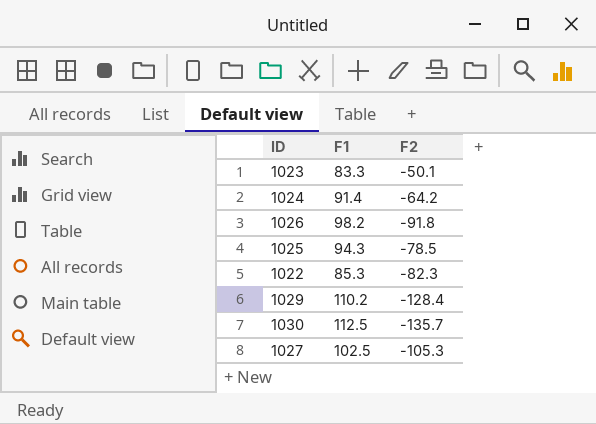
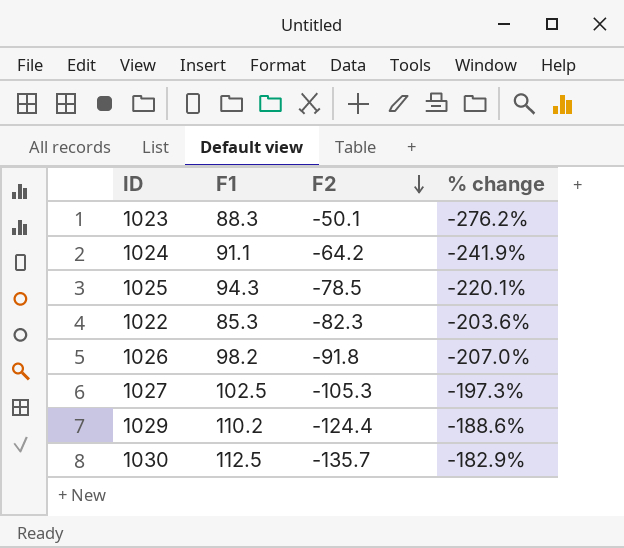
row order: none -> F2 descending
column % change | formula: none -> ([F1] - [F2]) / [F2]
1023 | F1: 83.3 -> 88.3
1024 | F1: 91.4 -> 91.1
1029 | F2: -128.4 -> -124.4

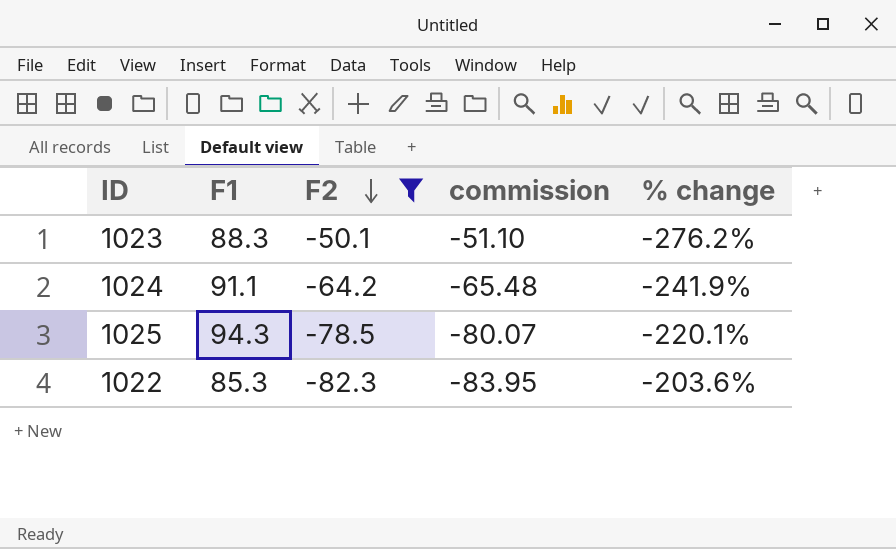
filter: none -> F2 >= -82.3
column commission | formula: none -> [F2] * 1.02

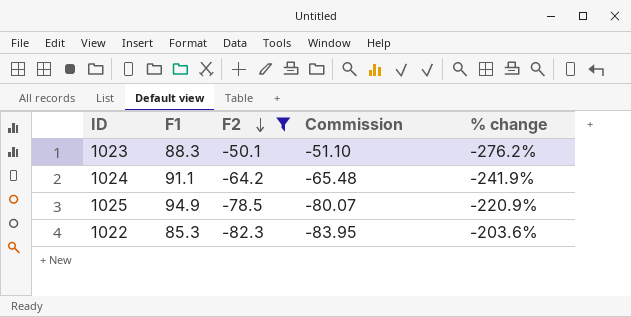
column name: commission -> Commission
1025 | F1: 94.3 -> 94.9
1025 | % change: -220.1% -> -220.9%

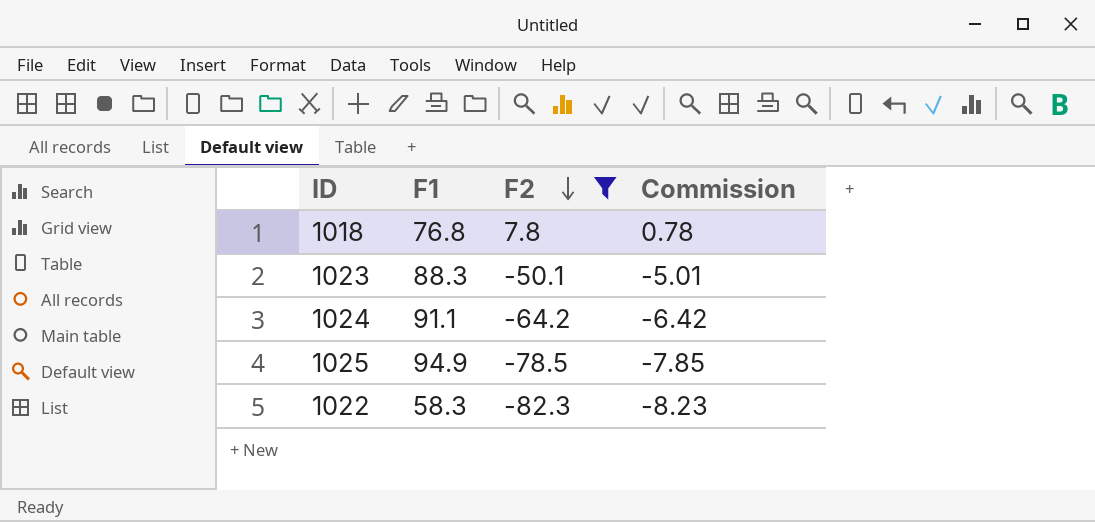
column % change | formula: ([F1] - [F2]) / [F2] -> none
column Commission | formula: [F2] * 1.02 -> [F2] * 0.1
row 1018: none -> 76.8 | 7.8 | 0.78
1022 | F1: 85.3 -> 58.3

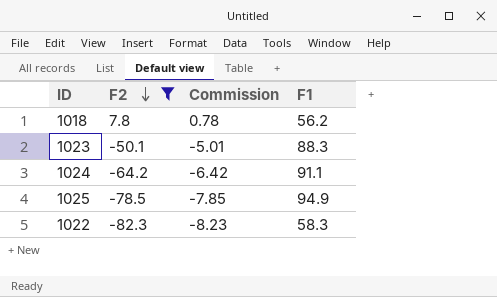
column F1 | position: 2 -> 4
1018 | F1: 76.8 -> 56.2

